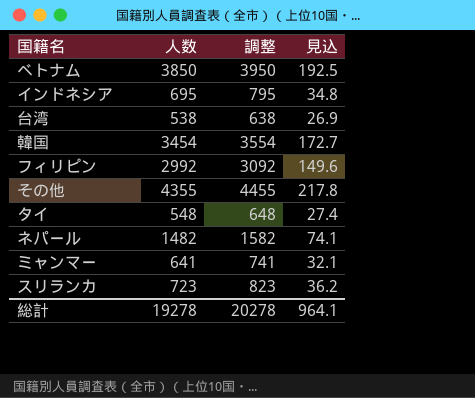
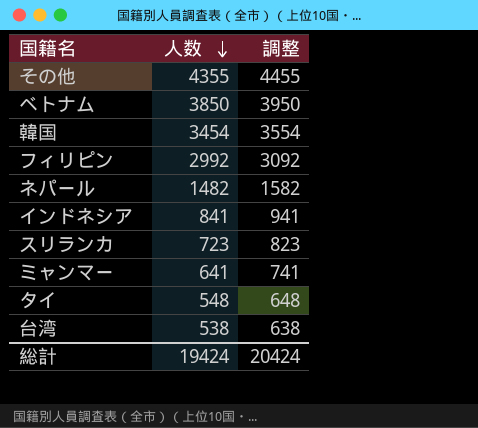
row order: none -> 人数 descending
column 見込 | formula: [人数] * 0.05 -> none
インドネシア | 人数: 695 -> 841
インドネシア | 調整: 795 -> 941
総計 | 人数: 19278 -> 19424
総計 | 調整: 20278 -> 20424

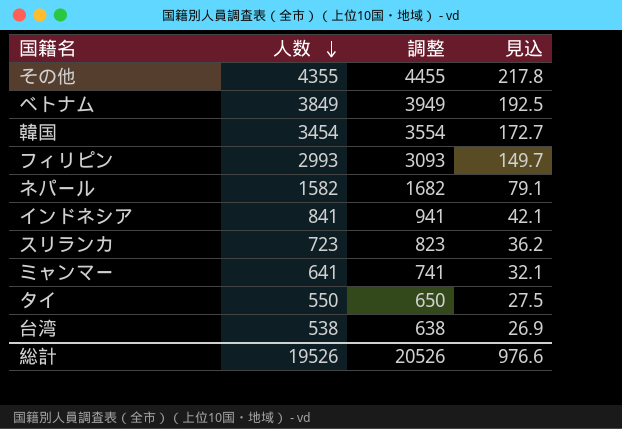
column 見込 | formula: none -> [人数] * 0.05
ベトナム | 人数: 3850 -> 3849
ベトナム | 調整: 3950 -> 3949
フィリピン | 人数: 2992 -> 2993
フィリピン | 調整: 3092 -> 3093
ネパール | 人数: 1482 -> 1582
ネパール | 調整: 1582 -> 1682
タイ | 人数: 548 -> 550
タイ | 調整: 648 -> 650
総計 | 人数: 19424 -> 19526
総計 | 調整: 20424 -> 20526

